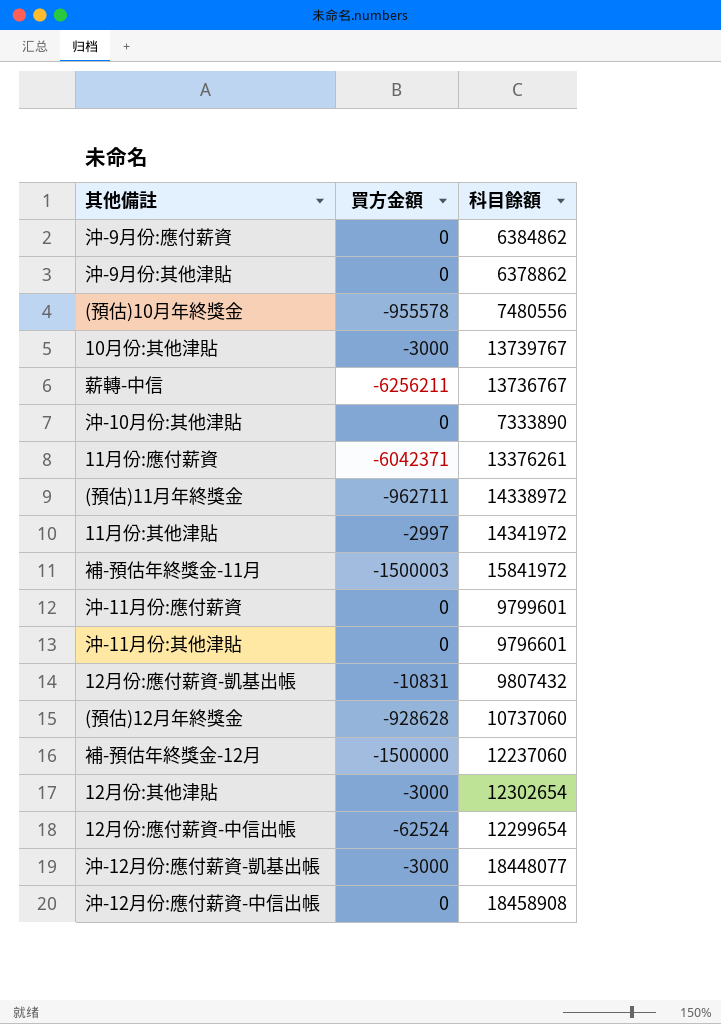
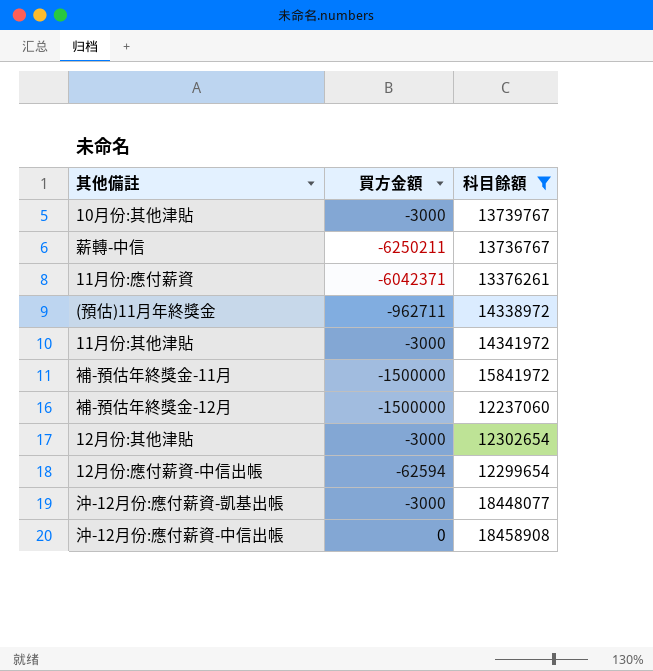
filter: none -> 科目餘額 >= 12237060
薪轉-中信 | 買方金額: -6256211 -> -6250211
11月份:其他津貼 | 買方金額: -2997 -> -3000
補-預估年終獎金-11月 | 買方金額: -1500003 -> -1500000
12月份:應付薪資-中信出帳 | 買方金額: -62524 -> -62594

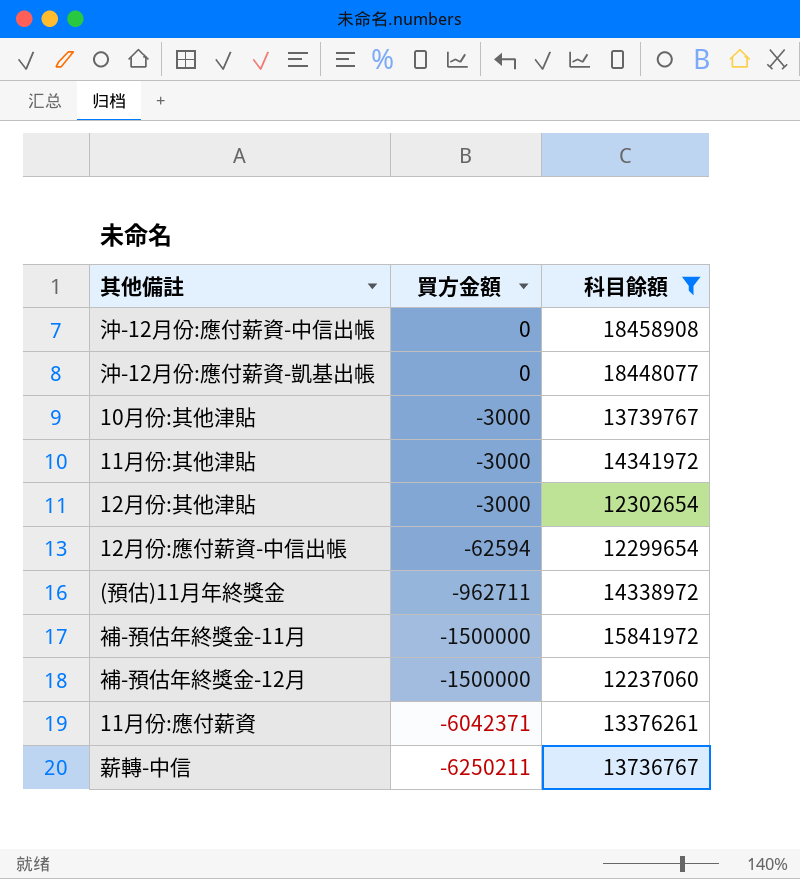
row order: none -> 買方金額 descending
沖-12月份:應付薪資-凱基出帳 | 買方金額: -3000 -> 0

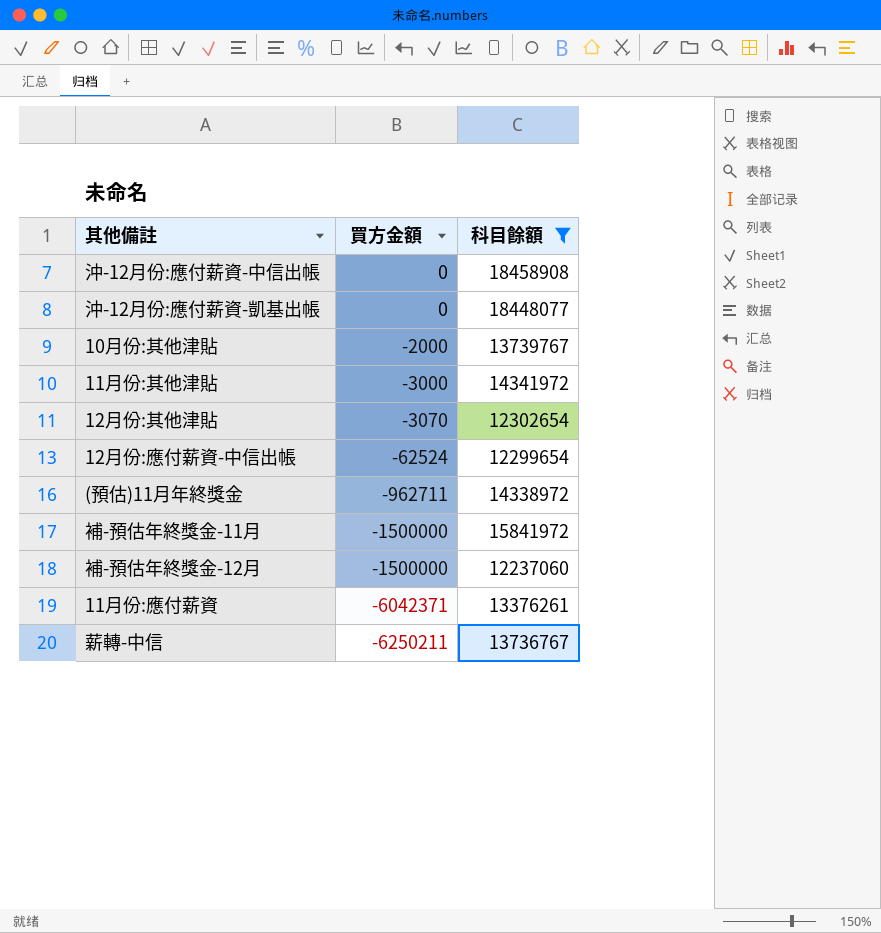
10月份:其他津貼 | 買方金額: -3000 -> -2000
12月份:其他津貼 | 買方金額: -3000 -> -3070
12月份:應付薪資-中信出帳 | 買方金額: -62594 -> -62524

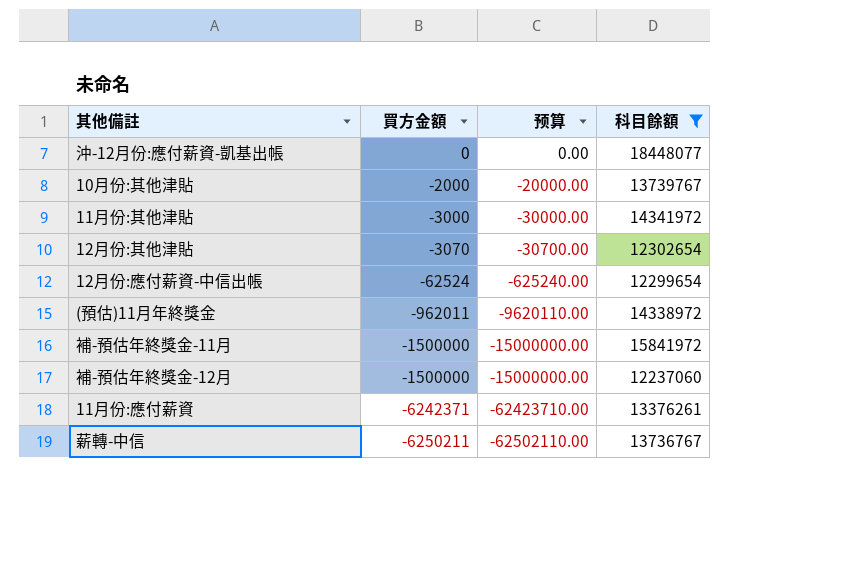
column 预算 | formula: none -> [買方金額] * 10
row 沖-12月份:應付薪資-中信出帳: 0 | 18458908 -> none
(預估)11月年終獎金 | 買方金額: -962711 -> -962011
11月份:應付薪資 | 買方金額: -6042371 -> -6242371

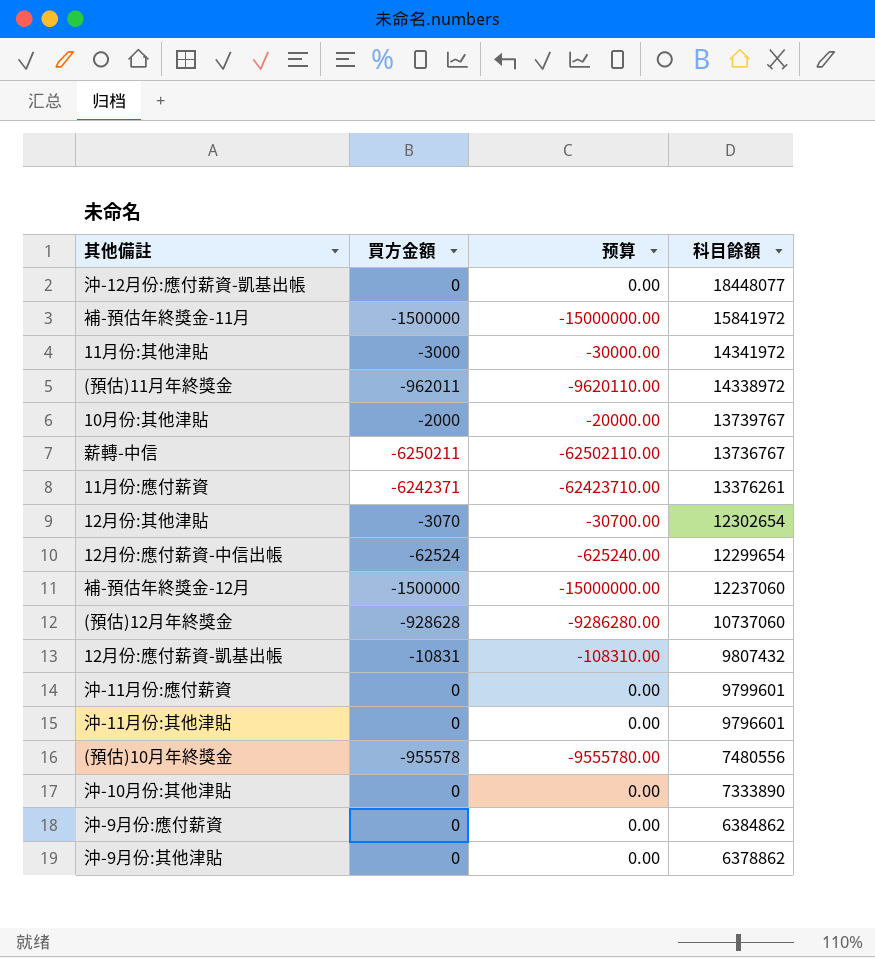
filter: 科目餘額 >= 12237060 -> none
row order: 買方金額 descending -> 科目餘額 descending

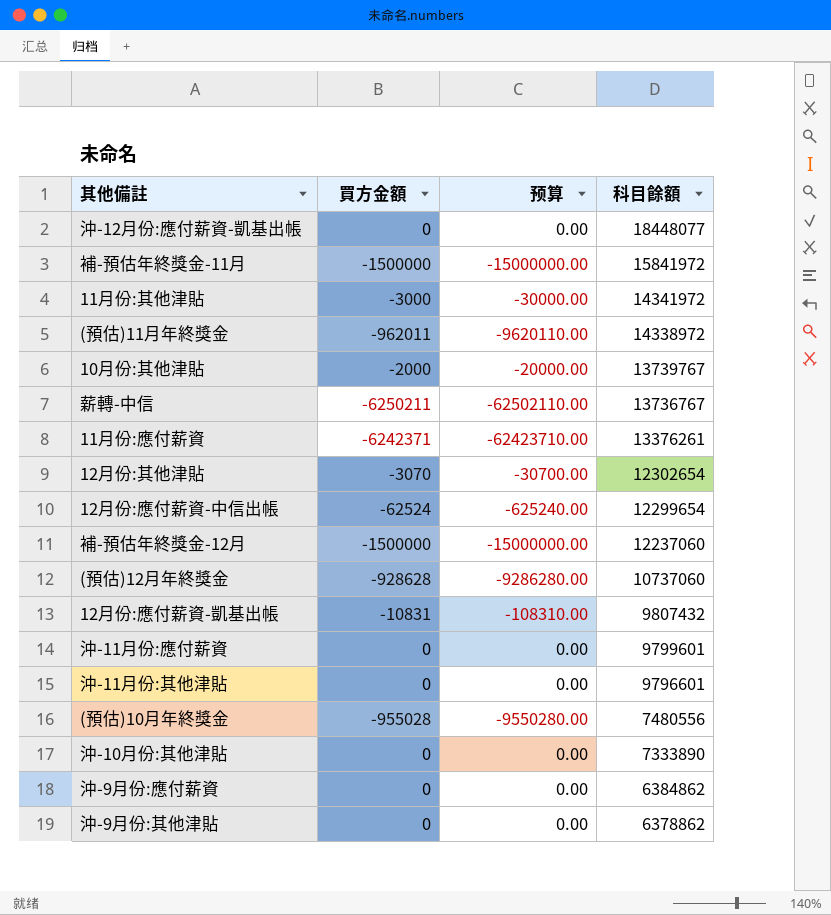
(預估)10月年終獎金 | 買方金額: -955578 -> -955028
(預估)10月年終獎金 | 预算: -9555780.00 -> -9550280.00

